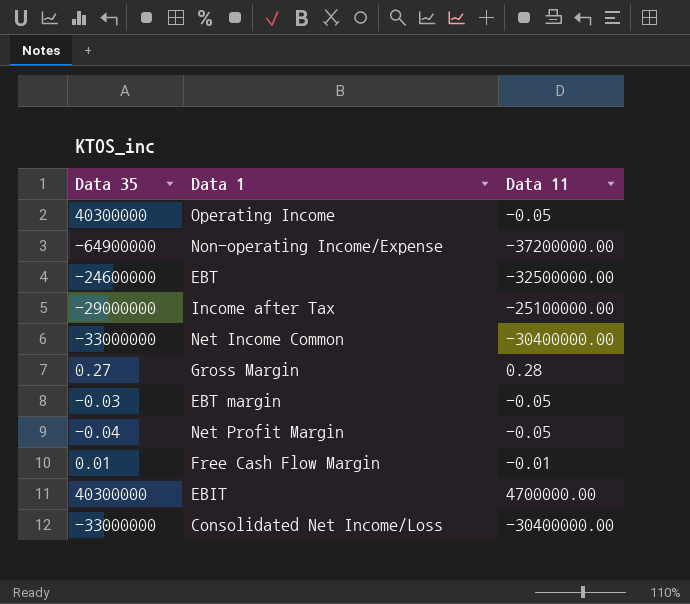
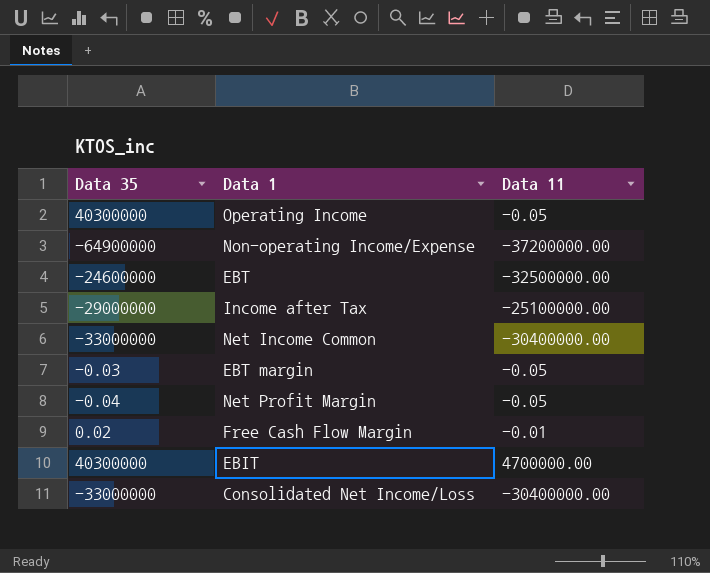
row Gross Margin: 0.27 | 0.28 -> none
Free Cash Flow Margin | Data 35: 0.01 -> 0.02

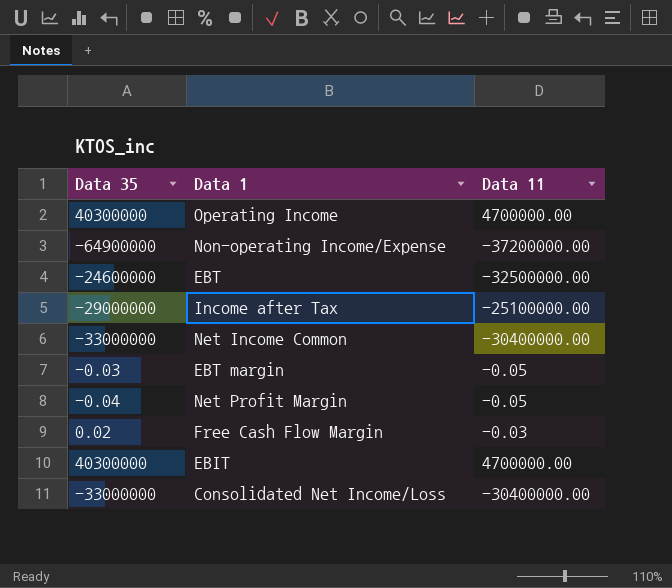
Operating Income | Data 11: -0.05 -> 4700000.00
Free Cash Flow Margin | Data 11: -0.01 -> -0.03

